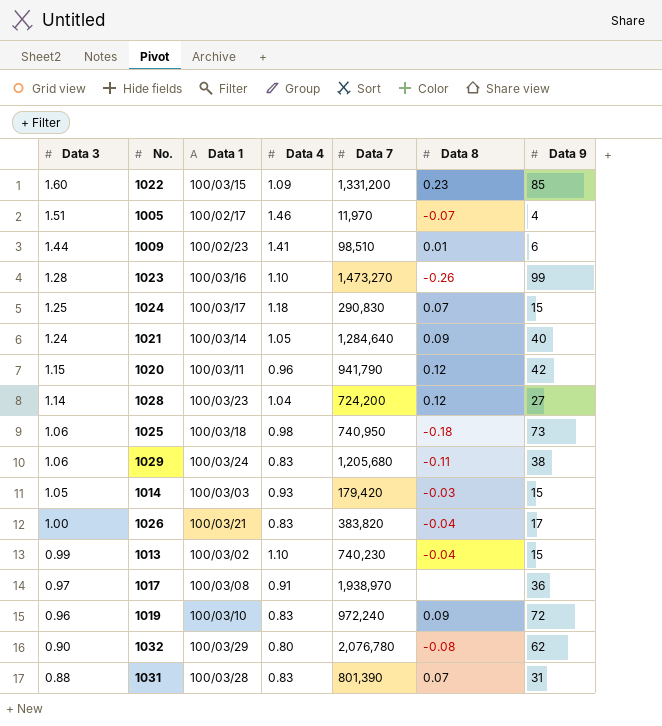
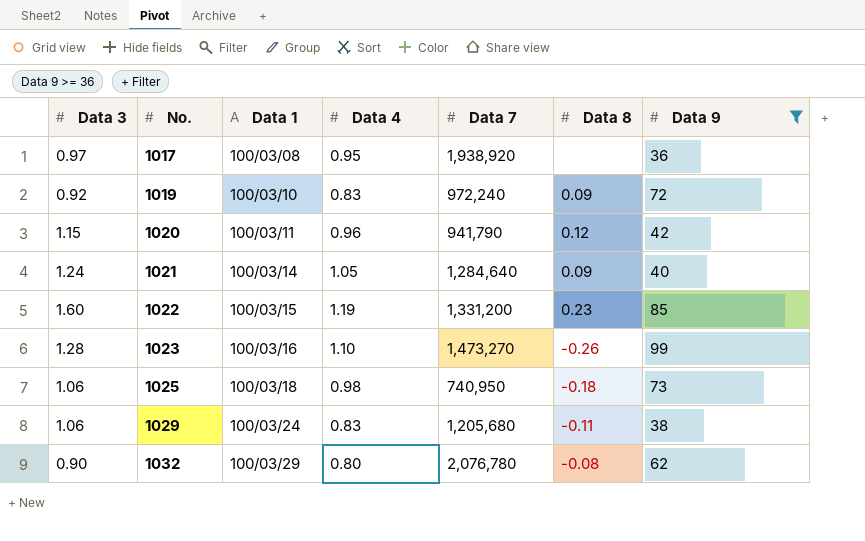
filter: none -> Data 9 >= 36
row order: Data 3 descending -> No. ascending
1017 | Data 4: 0.91 -> 0.95
1017 | Data 7: 1,938,970 -> 1,938,920
1019 | Data 3: 0.96 -> 0.92
1022 | Data 4: 1.09 -> 1.19

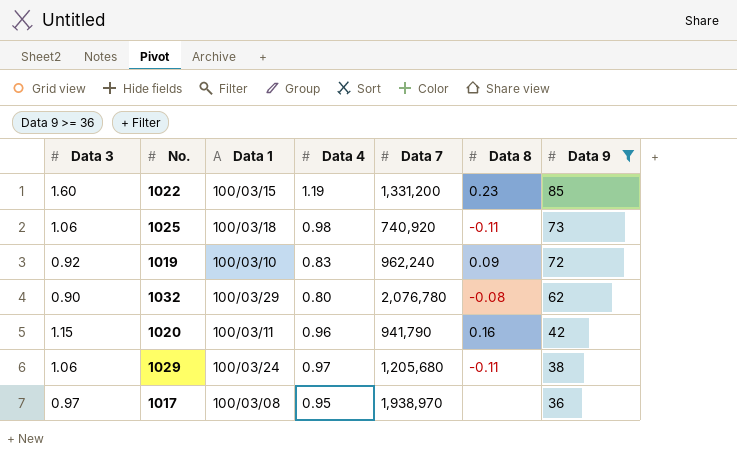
row order: No. ascending -> Data 9 descending
row 1021: 1.24 | 100/03/14 | 1.05 | 1,284,640 | 0.09 | 40 -> none
row 1023: 1.28 | 100/03/16 | 1.10 | 1,473,270 | -0.26 | 99 -> none
1025 | Data 7: 740,950 -> 740,920
1025 | Data 8: -0.18 -> -0.11
1019 | Data 7: 972,240 -> 962,240
1020 | Data 8: 0.12 -> 0.16
1029 | Data 4: 0.83 -> 0.97
1017 | Data 7: 1,938,920 -> 1,938,970

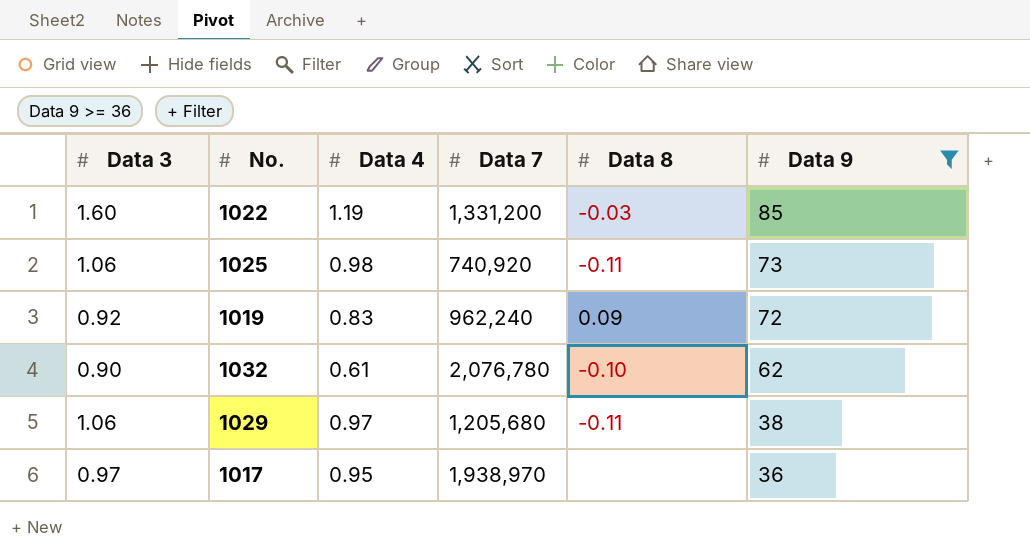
column Data 1 | position: 3 -> none
row 1020: 1.15 | 100/03/11 | 0.96 | 941,790 | 0.16 | 42 -> none
1022 | Data 8: 0.23 -> -0.03
1032 | Data 4: 0.80 -> 0.61
1032 | Data 8: -0.08 -> -0.10

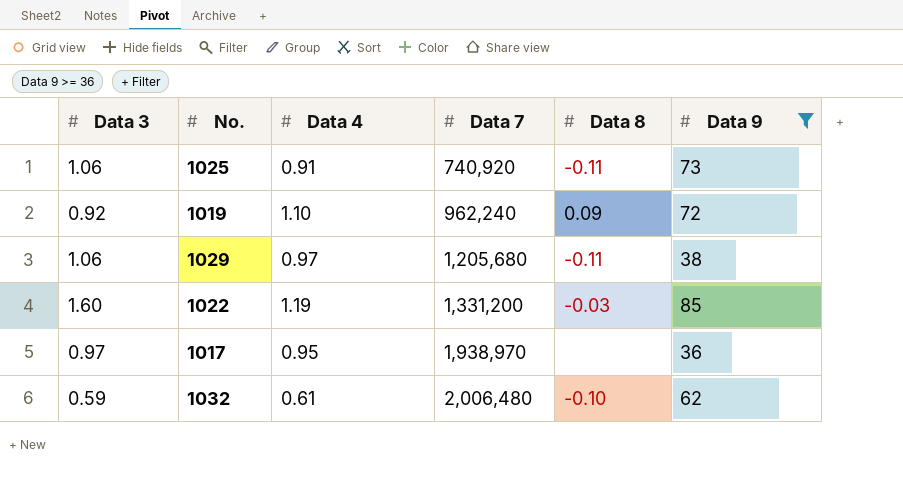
row order: Data 9 descending -> Data 7 ascending
1025 | Data 4: 0.98 -> 0.91
1019 | Data 4: 0.83 -> 1.10
1032 | Data 3: 0.90 -> 0.59
1032 | Data 7: 2,076,780 -> 2,006,480

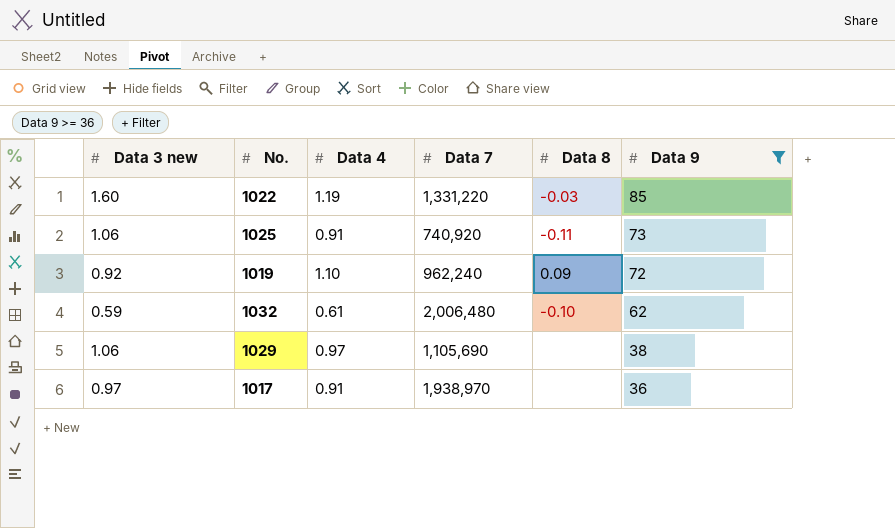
row order: Data 7 ascending -> Data 9 descending
column name: Data 3 -> Data 3 new
1022 | Data 7: 1,331,200 -> 1,331,220
1029 | Data 7: 1,205,680 -> 1,105,690
1029 | Data 8: -0.11 -> none
1017 | Data 4: 0.95 -> 0.91

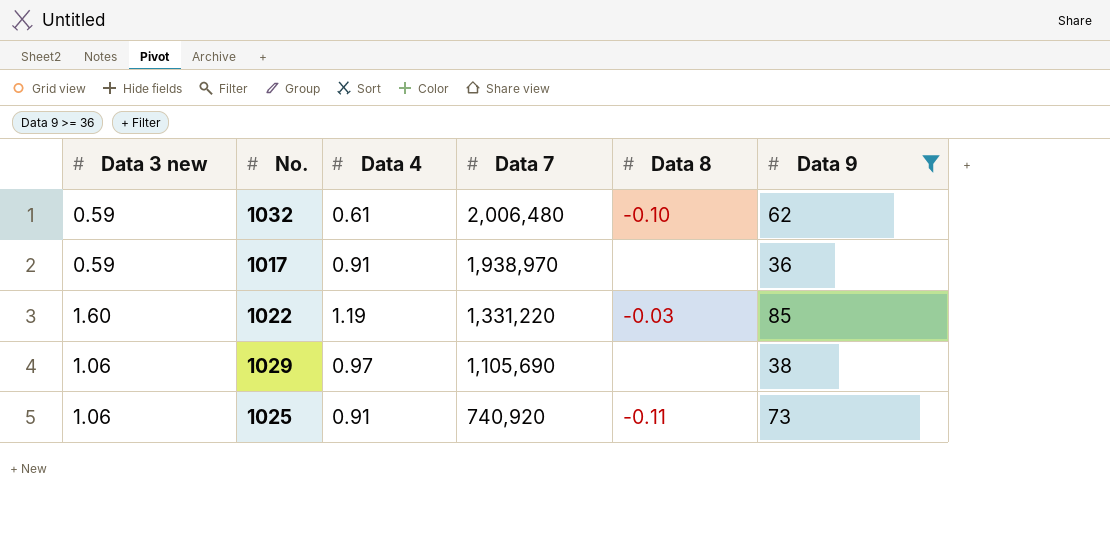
row order: Data 9 descending -> Data 7 descending
row 1019: 0.92 | 1.10 | 962,240 | 0.09 | 72 -> none
1017 | Data 3 new: 0.97 -> 0.59

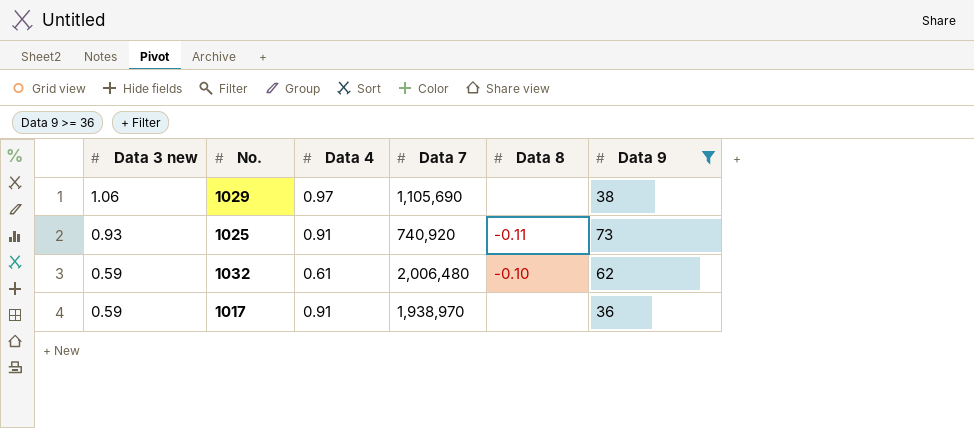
row order: Data 7 descending -> Data 3 new descending
row 1022: 1.60 | 1.19 | 1,331,220 | -0.03 | 85 -> none
1025 | Data 3 new: 1.06 -> 0.93

